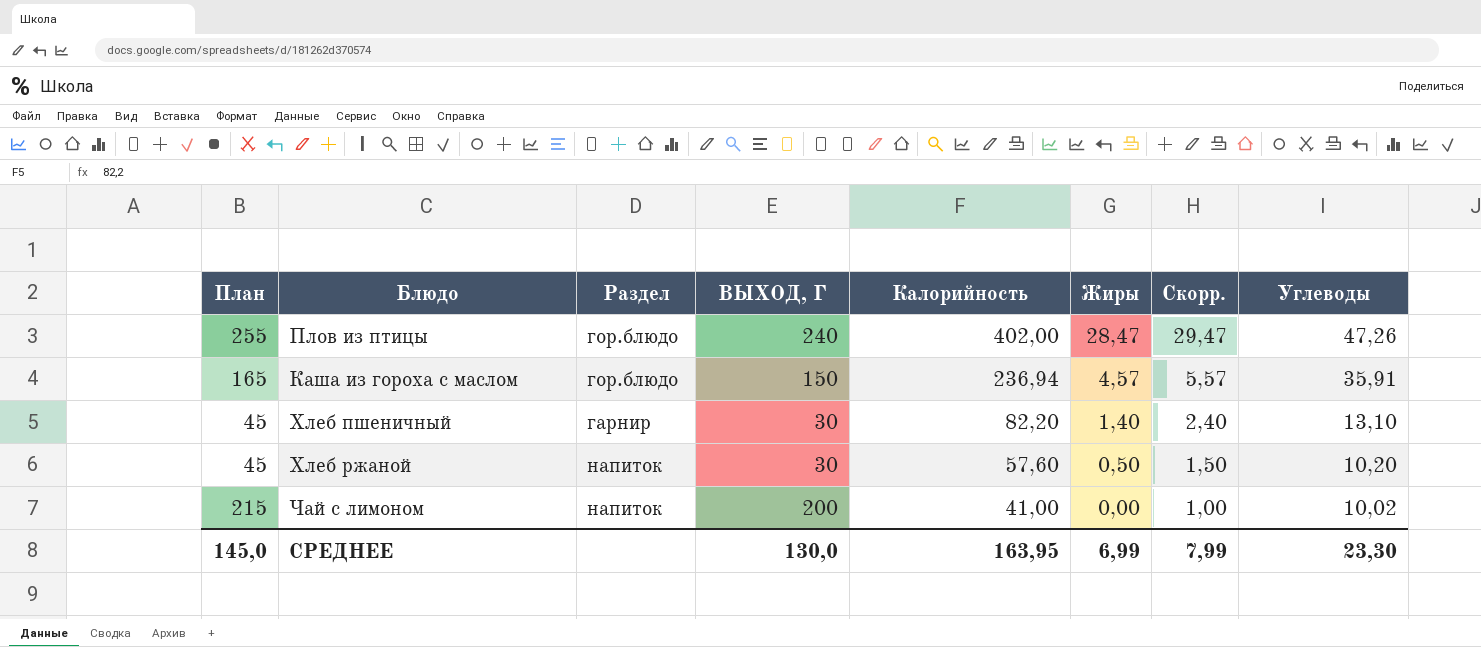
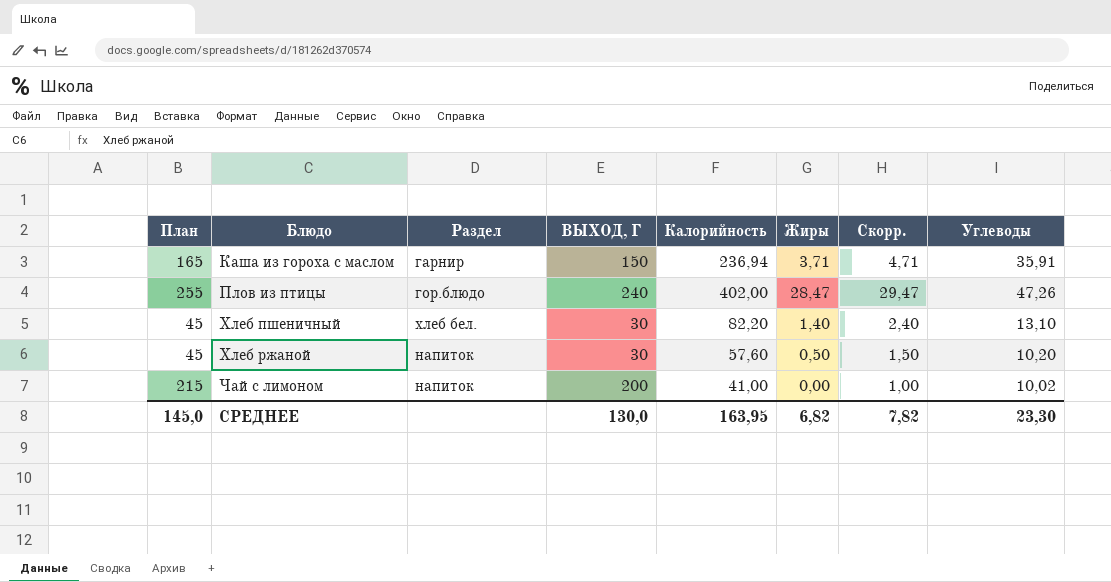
row order: Калорийность descending -> Блюдо ascending
Каша из гороха с маслом | Раздел: гор.блюдо -> гарнир
Каша из гороха с маслом | Жиры: 4,57 -> 3,71
Каша из гороха с маслом | Скорр.: 5,57 -> 4,71
Хлеб пшеничный | Раздел: гарнир -> хлеб бел.
СРЕДНЕЕ | Жиры: 6,99 -> 6,82
СРЕДНЕЕ | Скорр.: 7,99 -> 7,82

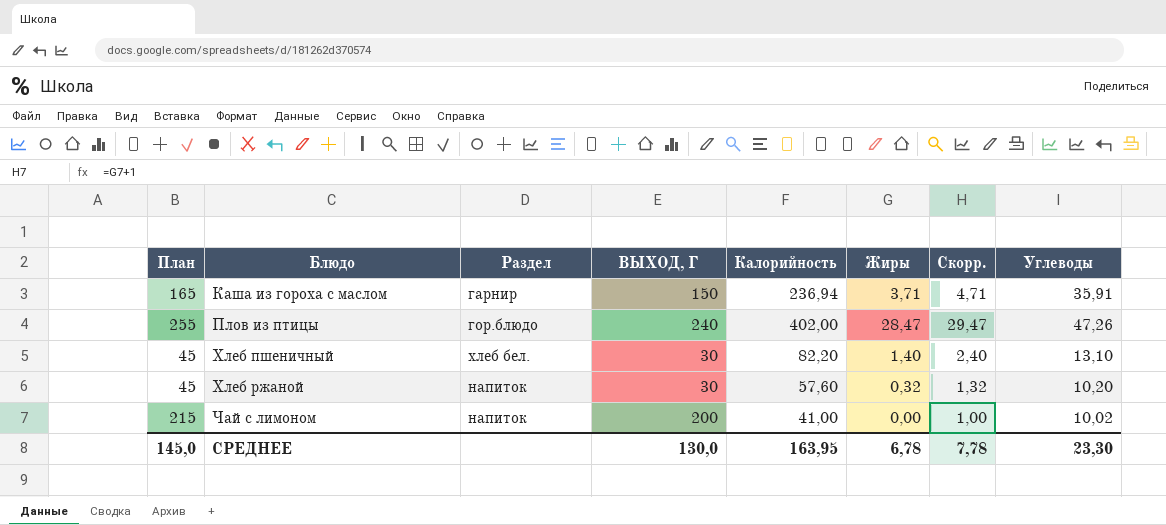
Хлеб ржаной | Жиры: 0,50 -> 0,32
Хлеб ржаной | Скорр.: 1,50 -> 1,32
СРЕДНЕЕ | Жиры: 6,82 -> 6,78
СРЕДНЕЕ | Скорр.: 7,82 -> 7,78

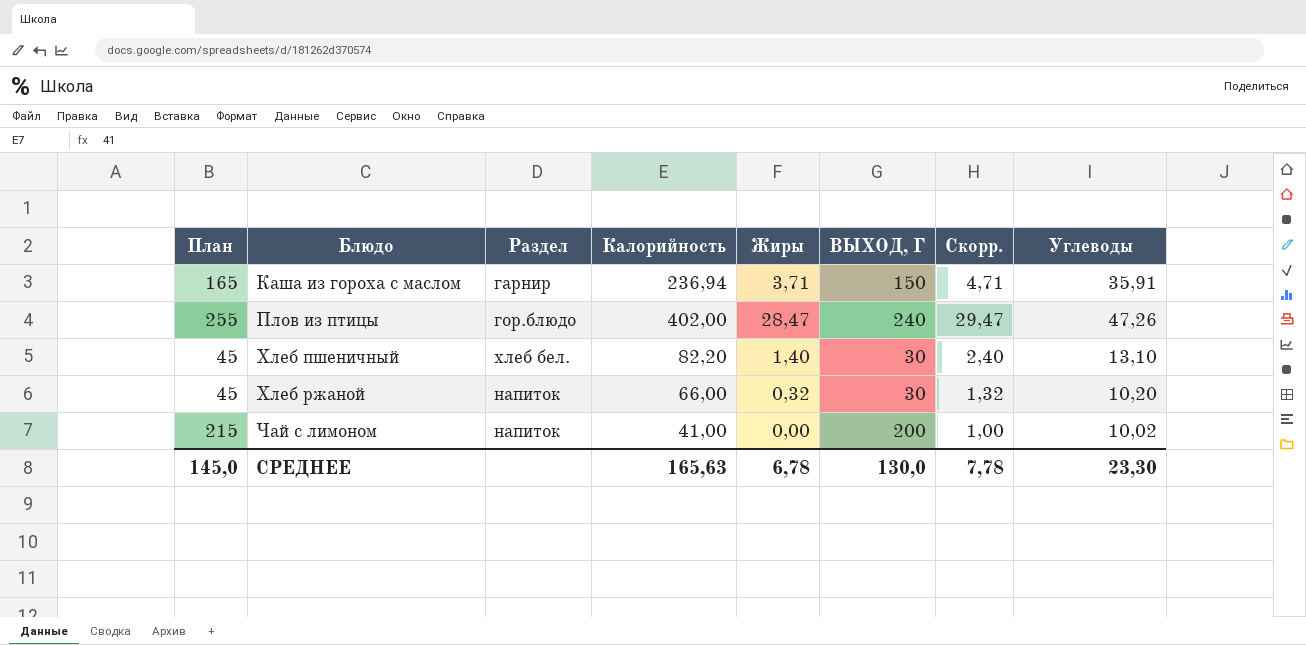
column ВЫХОД, Г | position: 4 -> 6
Хлеб ржаной | Калорийность: 57,60 -> 66,00
СРЕДНЕЕ | Калорийность: 163,95 -> 165,63

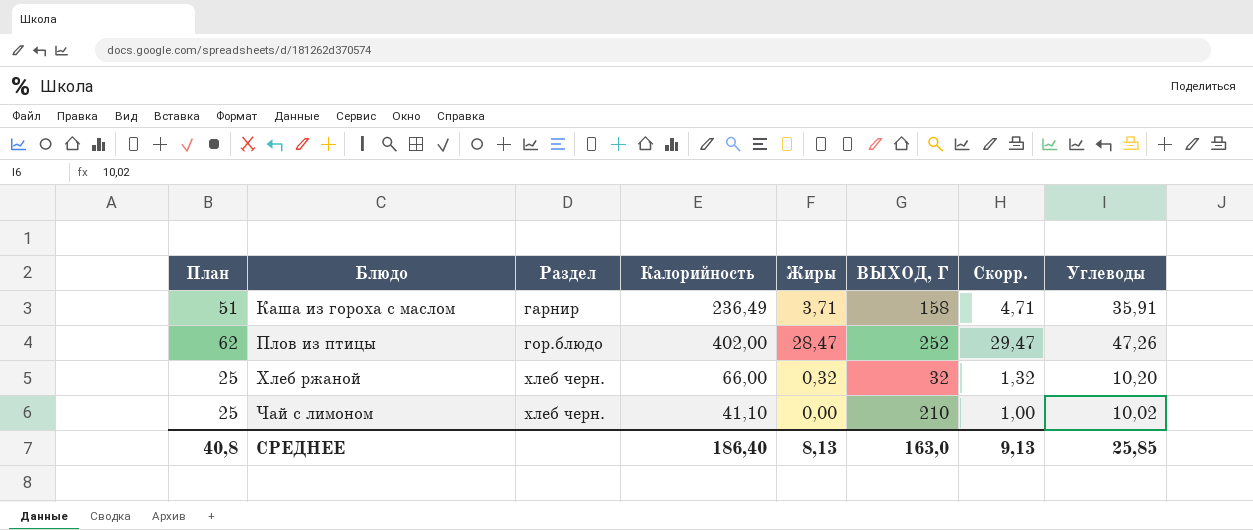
column План | formula: [ВЫХОД, Г] + 15 -> [Углеводы] + 15
row Хлеб пшеничный: 45 | хлеб бел. | 82,20 | 1,40 | 30 | 2,40 | 13,10 -> none
Каша из гороха с маслом | Калорийность: 236,94 -> 236,49
Каша из гороха с маслом | ВЫХОД, Г: 150 -> 158
Плов из птицы | ВЫХОД, Г: 240 -> 252
Хлеб ржаной | Раздел: напиток -> хлеб черн.
Хлеб ржаной | ВЫХОД, Г: 30 -> 32
Чай с лимоном | Раздел: напиток -> хлеб черн.
Чай с лимоном | Калорийность: 41,00 -> 41,10
Чай с лимоном | ВЫХОД, Г: 200 -> 210
СРЕДНЕЕ | План: 145,0 -> 40,8
СРЕДНЕЕ | Калорийность: 165,63 -> 186,40
СРЕДНЕЕ | Жиры: 6,78 -> 8,13
СРЕДНЕЕ | ВЫХОД, Г: 130,0 -> 163,0
СРЕДНЕЕ | Скорр.: 7,78 -> 9,13
СРЕДНЕЕ | Углеводы: 23,30 -> 25,85

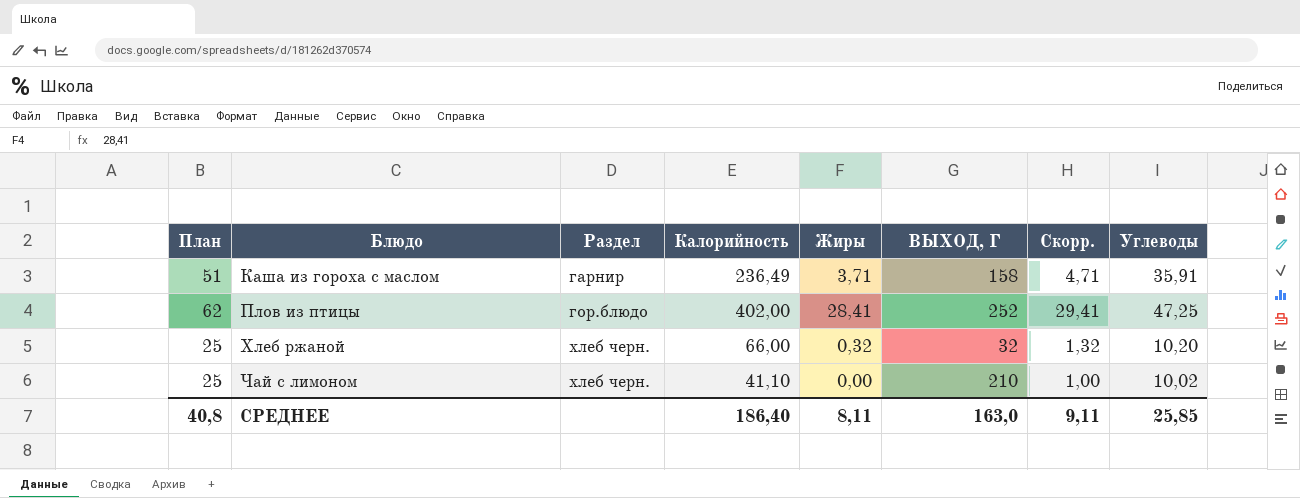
Плов из птицы | Жиры: 28,47 -> 28,41
Плов из птицы | Скорр.: 29,47 -> 29,41
Плов из птицы | Углеводы: 47,26 -> 47,25
СРЕДНЕЕ | Жиры: 8,13 -> 8,11
СРЕДНЕЕ | Скорр.: 9,13 -> 9,11

